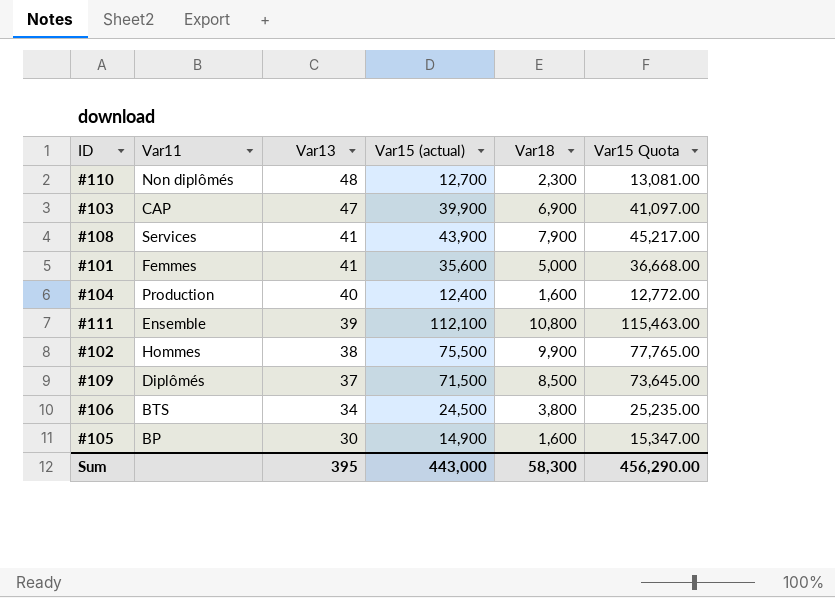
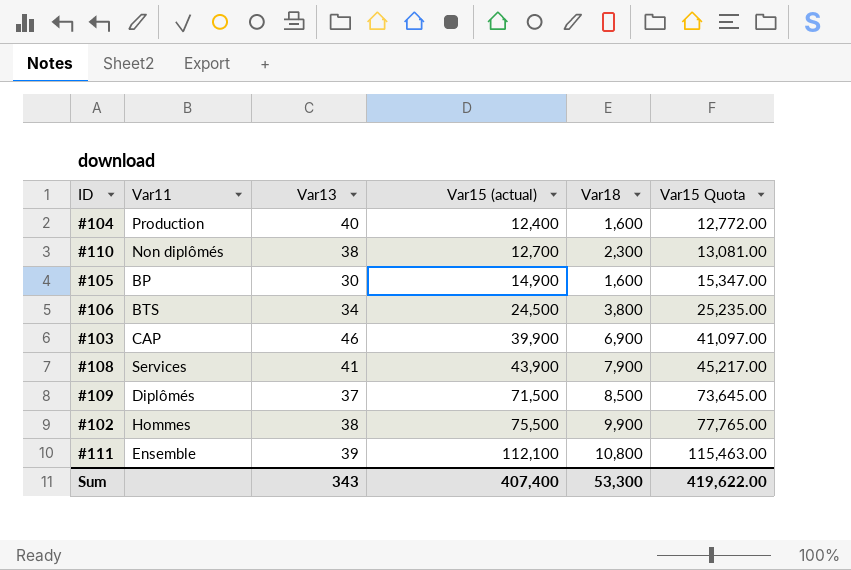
row order: Var13 descending -> Var15 (actual) ascending
row #101: Femmes | 41 | 35,600 | 5,000 | 36,668.00 -> none
#110 | Var13: 48 -> 38
#103 | Var13: 47 -> 46
Sum | Var13: 395 -> 343
Sum | Var15 (actual): 443,000 -> 407,400
Sum | Var18: 58,300 -> 53,300
Sum | Var15 Quota: 456,290.00 -> 419,622.00

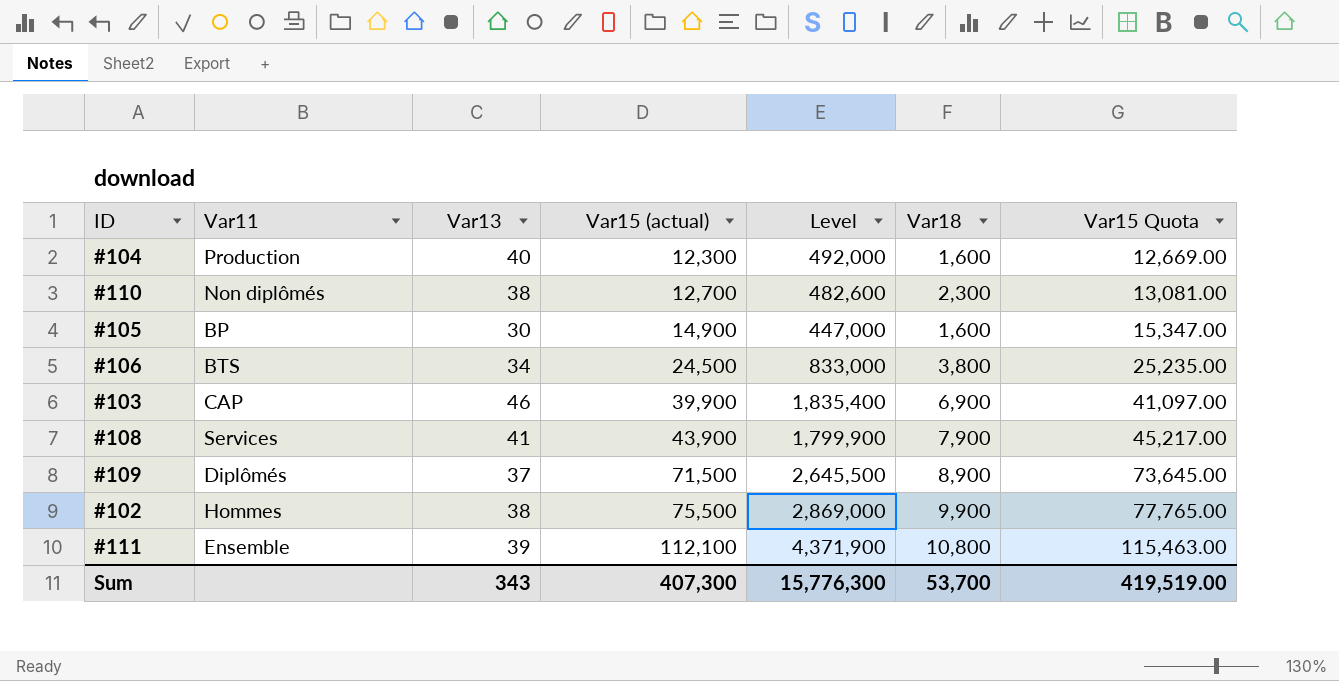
column Level | formula: none -> [Var13] * [Var15 (actual)]
#104 | Var15 (actual): 12,400 -> 12,300
#104 | Var15 Quota: 12,772.00 -> 12,669.00
#109 | Var18: 8,500 -> 8,900
Sum | Var15 (actual): 407,400 -> 407,300
Sum | Var18: 53,300 -> 53,700
Sum | Var15 Quota: 419,622.00 -> 419,519.00

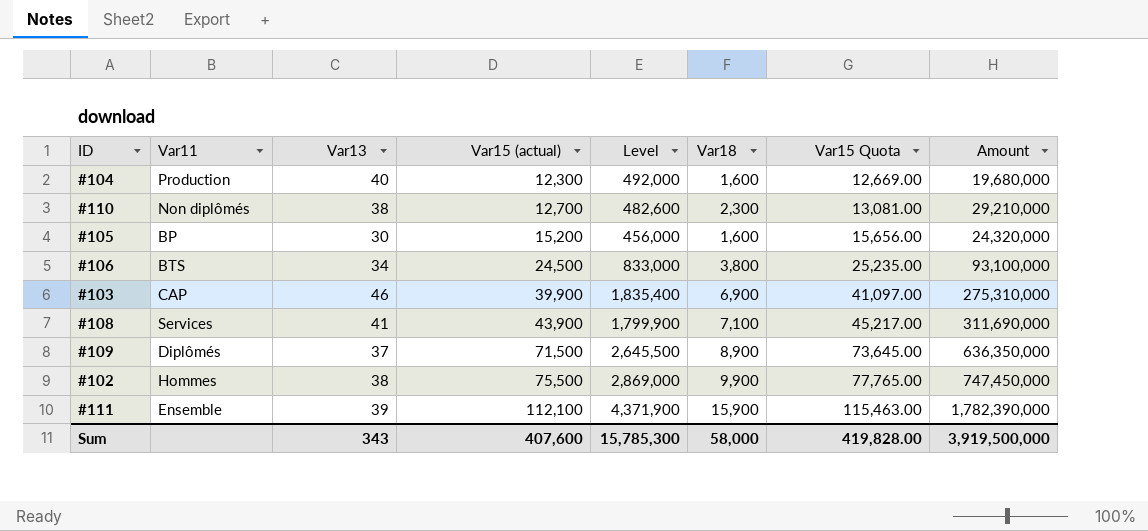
column Amount | formula: none -> [Var15 (actual)] * [Var18]
#105 | Var15 (actual): 14,900 -> 15,200
#105 | Level: 447,000 -> 456,000
#105 | Var15 Quota: 15,347.00 -> 15,656.00
#108 | Var18: 7,900 -> 7,100
#111 | Var18: 10,800 -> 15,900
Sum | Var15 (actual): 407,300 -> 407,600
Sum | Level: 15,776,300 -> 15,785,300
Sum | Var18: 53,700 -> 58,000
Sum | Var15 Quota: 419,519.00 -> 419,828.00

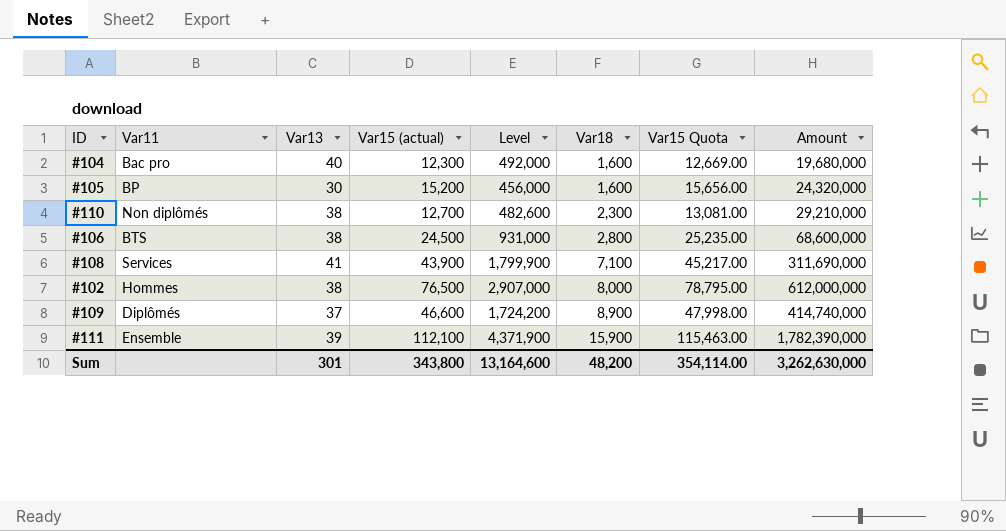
row order: Var15 (actual) ascending -> Var18 ascending
row #103: CAP | 46 | 39,900 | 1,835,400 | 6,900 | 41,097.00 | 275,310,000 -> none
#104 | Var11: Production -> Bac pro
#106 | Var13: 34 -> 38
#106 | Level: 833,000 -> 931,000
#106 | Var18: 3,800 -> 2,800
#106 | Amount: 93,100,000 -> 68,600,000
#102 | Var15 (actual): 75,500 -> 76,500
#102 | Level: 2,869,000 -> 2,907,000
#102 | Var18: 9,900 -> 8,000
#102 | Var15 Quota: 77,765.00 -> 78,795.00
#102 | Amount: 747,450,000 -> 612,000,000
#109 | Var15 (actual): 71,500 -> 46,600
#109 | Level: 2,645,500 -> 1,724,200
#109 | Var15 Quota: 73,645.00 -> 47,998.00
#109 | Amount: 636,350,000 -> 414,740,000
Sum | Var13: 343 -> 301
Sum | Var15 (actual): 407,600 -> 343,800
Sum | Level: 15,785,300 -> 13,164,600
Sum | Var18: 58,000 -> 48,200
Sum | Var15 Quota: 419,828.00 -> 354,114.00
Sum | Amount: 3,919,500,000 -> 3,262,630,000

